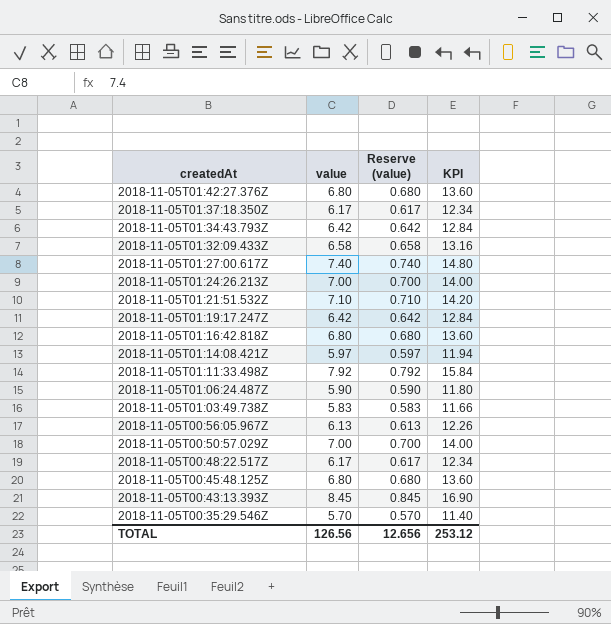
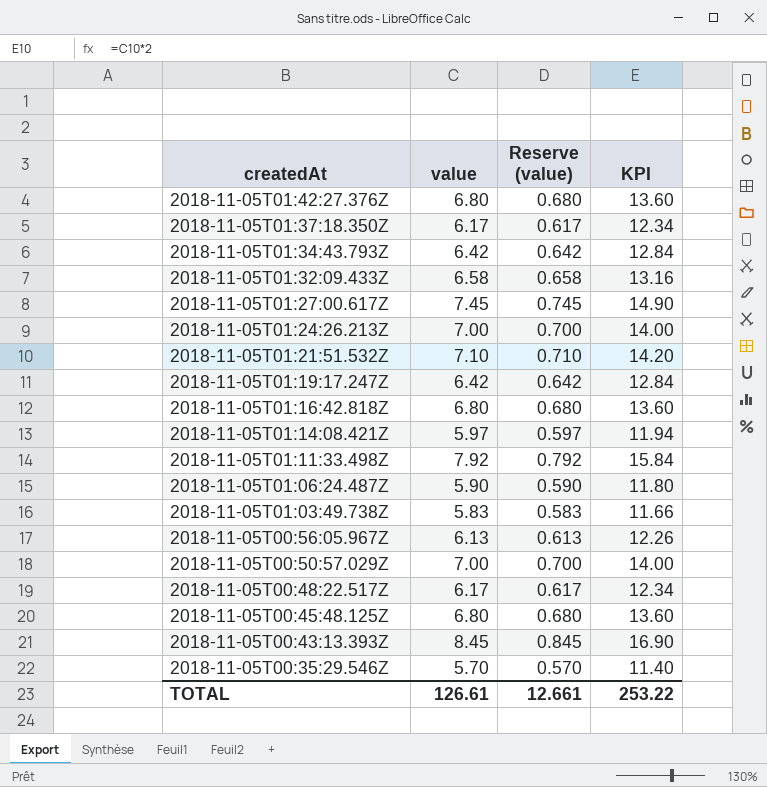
2018-11-05T01:27:00.617Z | value: 7.40 -> 7.45
2018-11-05T01:27:00.617Z | Reserve (value): 0.740 -> 0.745
2018-11-05T01:27:00.617Z | KPI: 14.80 -> 14.90
TOTAL | value: 126.56 -> 126.61
TOTAL | Reserve (value): 12.656 -> 12.661
TOTAL | KPI: 253.12 -> 253.22

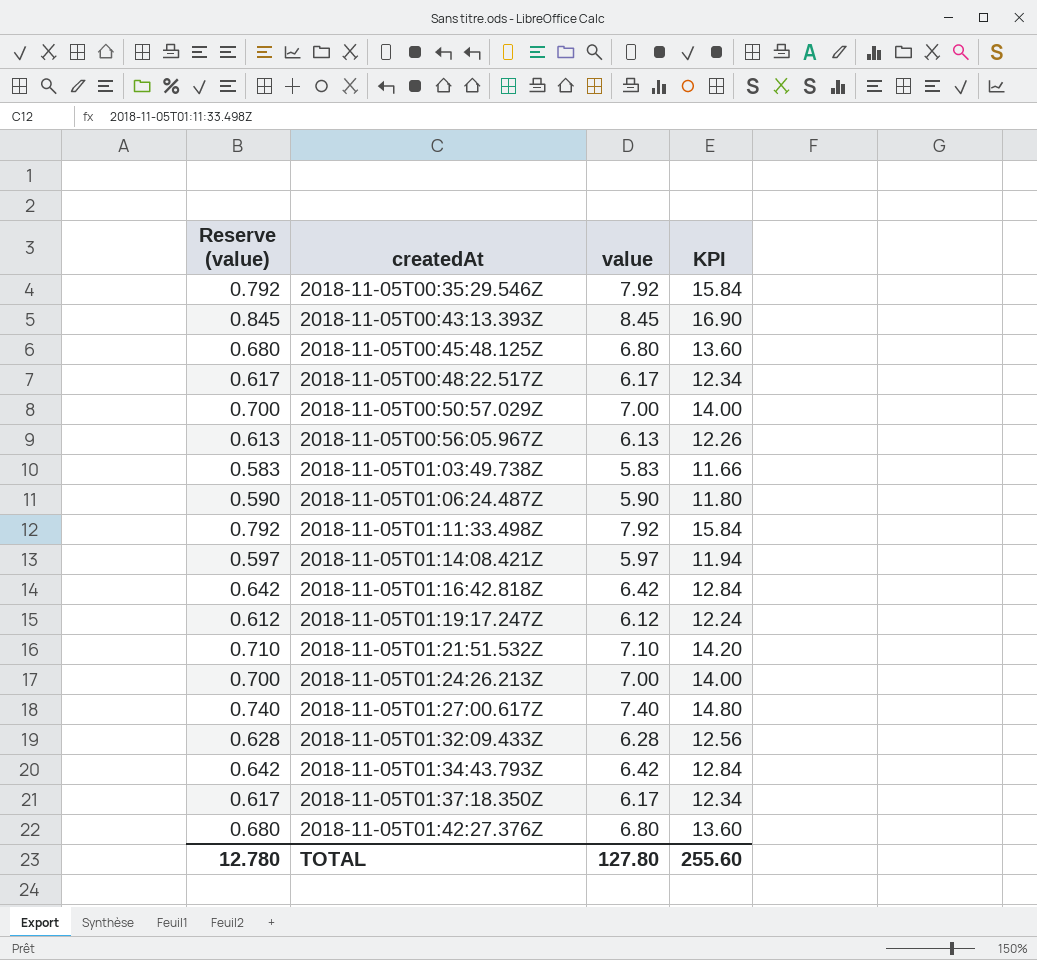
row order: createdAt descending -> createdAt ascending
column Reserve (value) | position: 3 -> 1
2018-11-05T00:35:29.546Z | Reserve (value): 0.570 -> 0.792
2018-11-05T00:35:29.546Z | value: 5.70 -> 7.92
2018-11-05T00:35:29.546Z | KPI: 11.40 -> 15.84
2018-11-05T01:16:42.818Z | Reserve (value): 0.680 -> 0.642
2018-11-05T01:16:42.818Z | value: 6.80 -> 6.42
2018-11-05T01:16:42.818Z | KPI: 13.60 -> 12.84
2018-11-05T01:19:17.247Z | Reserve (value): 0.642 -> 0.612
2018-11-05T01:19:17.247Z | value: 6.42 -> 6.12
2018-11-05T01:19:17.247Z | KPI: 12.84 -> 12.24
2018-11-05T01:27:00.617Z | Reserve (value): 0.745 -> 0.740
2018-11-05T01:27:00.617Z | value: 7.45 -> 7.40
2018-11-05T01:27:00.617Z | KPI: 14.90 -> 14.80
2018-11-05T01:32:09.433Z | Reserve (value): 0.658 -> 0.628
2018-11-05T01:32:09.433Z | value: 6.58 -> 6.28
2018-11-05T01:32:09.433Z | KPI: 13.16 -> 12.56
TOTAL | Reserve (value): 12.661 -> 12.780
TOTAL | value: 126.61 -> 127.80
TOTAL | KPI: 253.22 -> 255.60

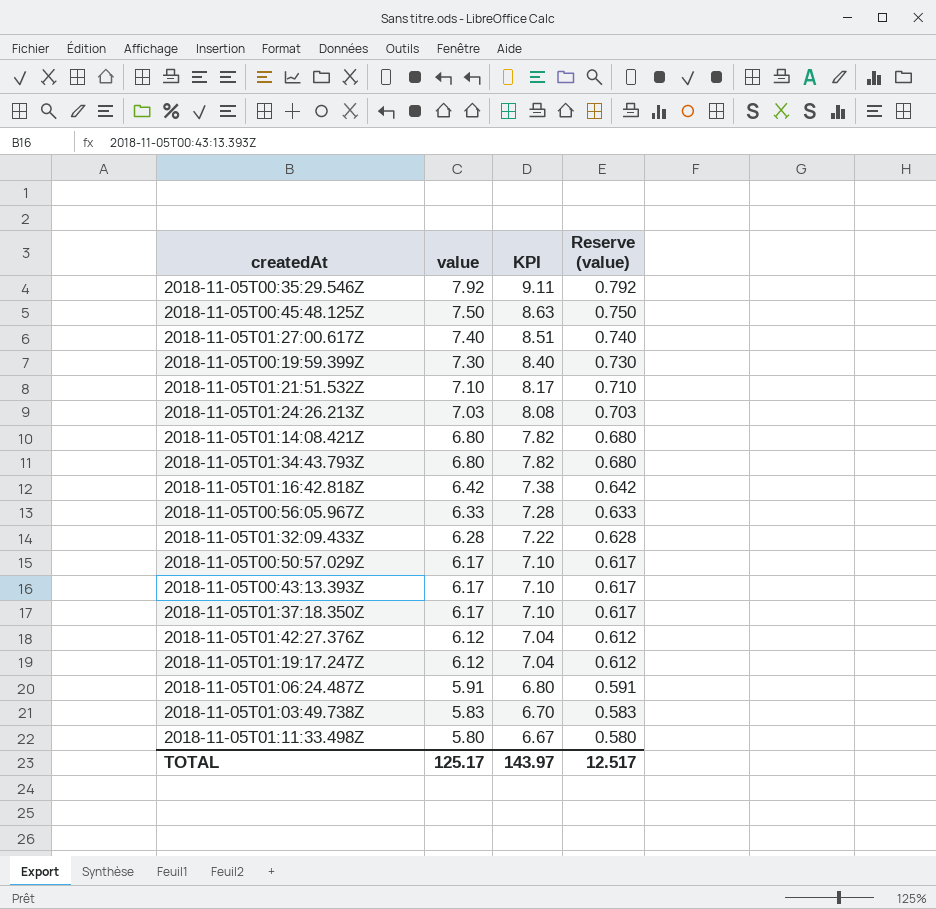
row order: createdAt ascending -> value descending
column KPI | formula: [value] * 2 -> [value] * 1.15
column Reserve (value) | position: 1 -> 4
row 2018-11-05T00:48:22.517Z: 0.617 | 6.17 | 12.34 -> none
2018-11-05T00:45:48.125Z | value: 6.80 -> 7.50
2018-11-05T00:45:48.125Z | Reserve (value): 0.680 -> 0.750
row 2018-11-05T00:19:59.399Z: none -> 7.30 | 8.40 | 0.730
2018-11-05T01:24:26.213Z | value: 7.00 -> 7.03
2018-11-05T01:24:26.213Z | Reserve (value): 0.700 -> 0.703
2018-11-05T01:14:08.421Z | value: 5.97 -> 6.80
2018-11-05T01:14:08.421Z | Reserve (value): 0.597 -> 0.680
2018-11-05T01:34:43.793Z | value: 6.42 -> 6.80
2018-11-05T01:34:43.793Z | Reserve (value): 0.642 -> 0.680
2018-11-05T00:56:05.967Z | value: 6.13 -> 6.33
2018-11-05T00:56:05.967Z | Reserve (value): 0.613 -> 0.633
2018-11-05T00:50:57.029Z | value: 7.00 -> 6.17
2018-11-05T00:50:57.029Z | Reserve (value): 0.700 -> 0.617
2018-11-05T00:43:13.393Z | value: 8.45 -> 6.17
2018-11-05T00:43:13.393Z | Reserve (value): 0.845 -> 0.617
2018-11-05T01:42:27.376Z | value: 6.80 -> 6.12
2018-11-05T01:42:27.376Z | Reserve (value): 0.680 -> 0.612
2018-11-05T01:06:24.487Z | value: 5.90 -> 5.91
2018-11-05T01:06:24.487Z | Reserve (value): 0.590 -> 0.591
2018-11-05T01:11:33.498Z | value: 7.92 -> 5.80
2018-11-05T01:11:33.498Z | Reserve (value): 0.792 -> 0.580
TOTAL | value: 127.80 -> 125.17
TOTAL | KPI: 255.60 -> 143.97
TOTAL | Reserve (value): 12.780 -> 12.517

